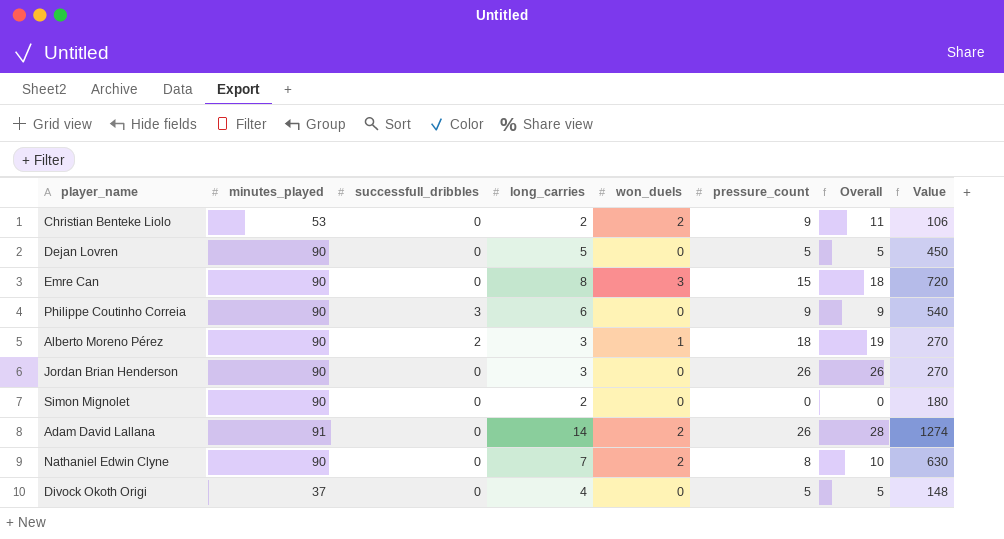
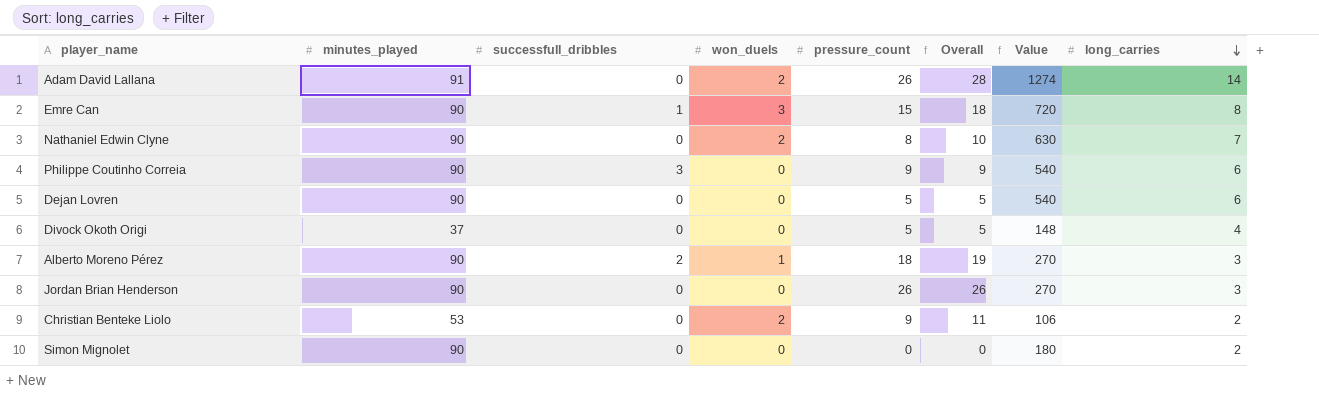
row order: none -> long_carries descending
column long_carries | position: 4 -> 8
Emre Can | successfull_dribbles: 0 -> 1
Dejan Lovren | Value: 450 -> 540
Dejan Lovren | long_carries: 5 -> 6

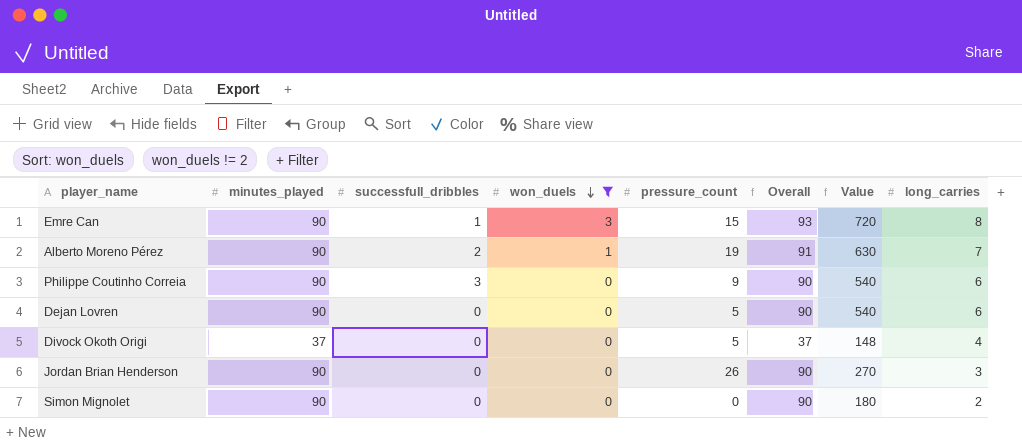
filter: none -> won_duels != 2
row order: long_carries descending -> won_duels descending
column Overall | formula: [won_duels] + [pressure_count] -> [minutes_played] + [won_duels]
Alberto Moreno Pérez | pressure_count: 18 -> 19
Alberto Moreno Pérez | Value: 270 -> 630
Alberto Moreno Pérez | long_carries: 3 -> 7

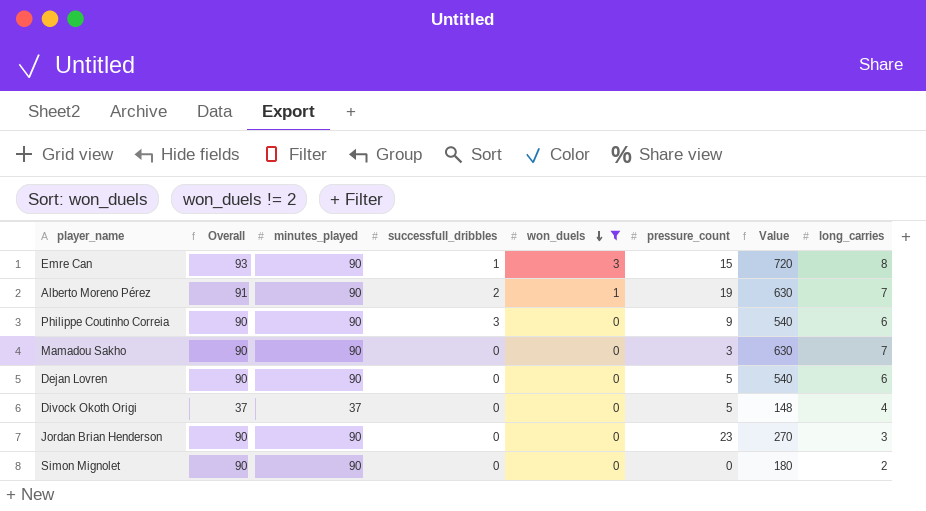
column Overall | position: 6 -> 2
row Mamadou Sakho: none -> 90 | 90 | 0 | 0 | 3 | 630 | 7
Jordan Brian Henderson | pressure_count: 26 -> 23

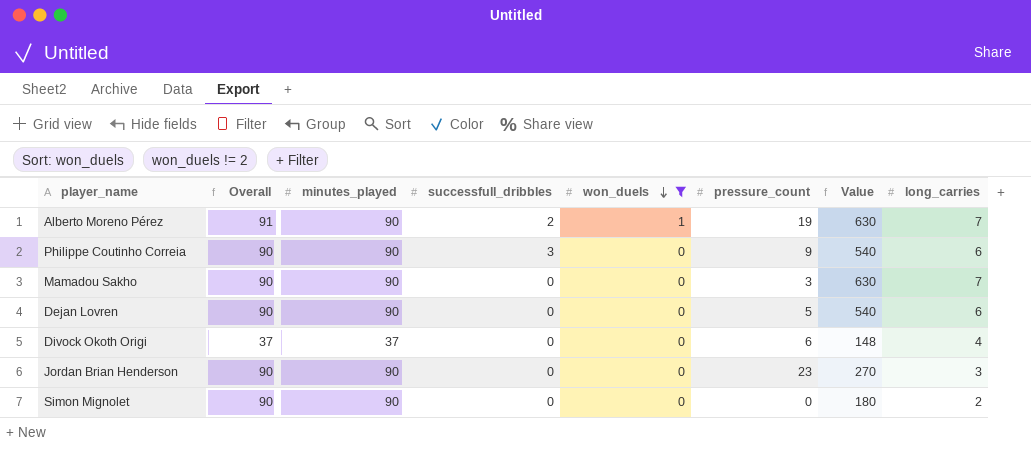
row Emre Can: 93 | 90 | 1 | 3 | 15 | 720 | 8 -> none
Divock Okoth Origi | pressure_count: 5 -> 6

